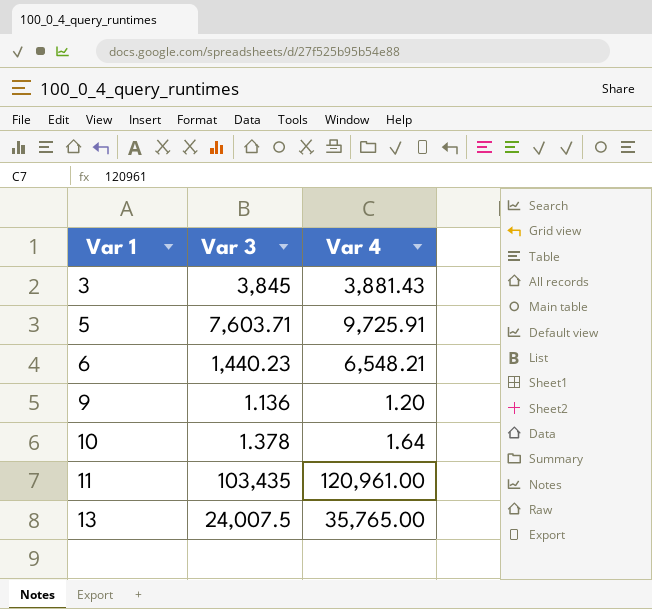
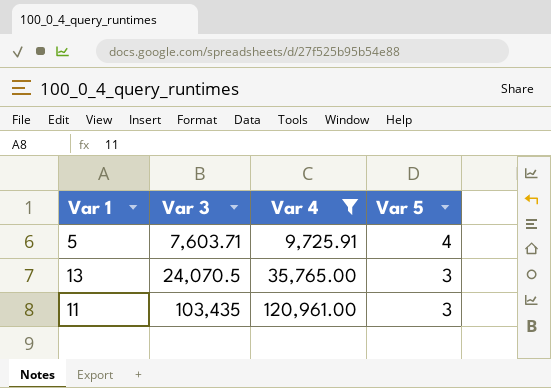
filter: none -> Var 4 >= 9,725.91
row order: Var 1 ascending -> Var 3 ascending
column Var 5 | position: none -> 4
13 | Var 3: 24,007.5 -> 24,070.5

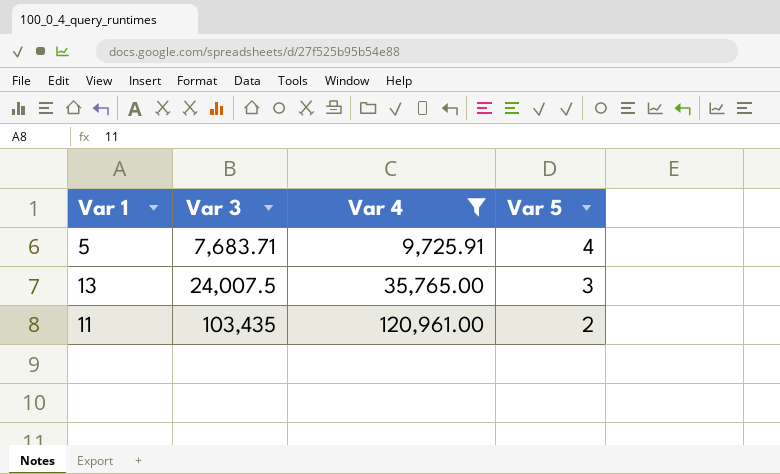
5 | Var 3: 7,603.71 -> 7,683.71
13 | Var 3: 24,070.5 -> 24,007.5
11 | Var 5: 3 -> 2

